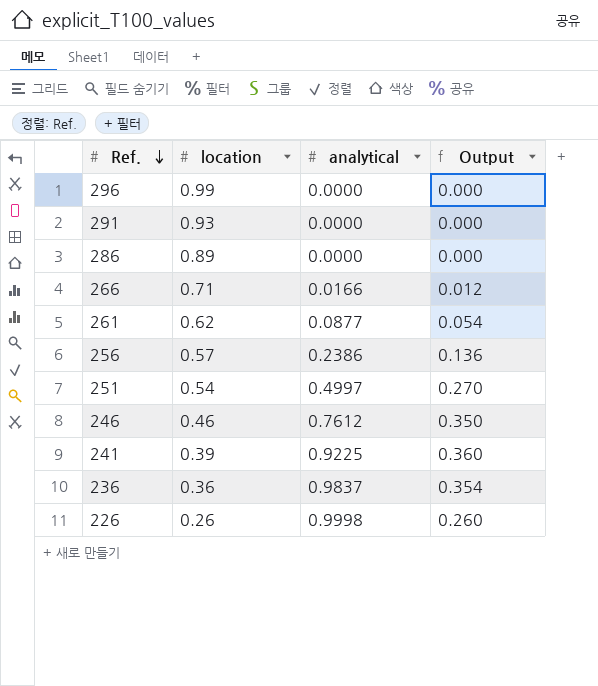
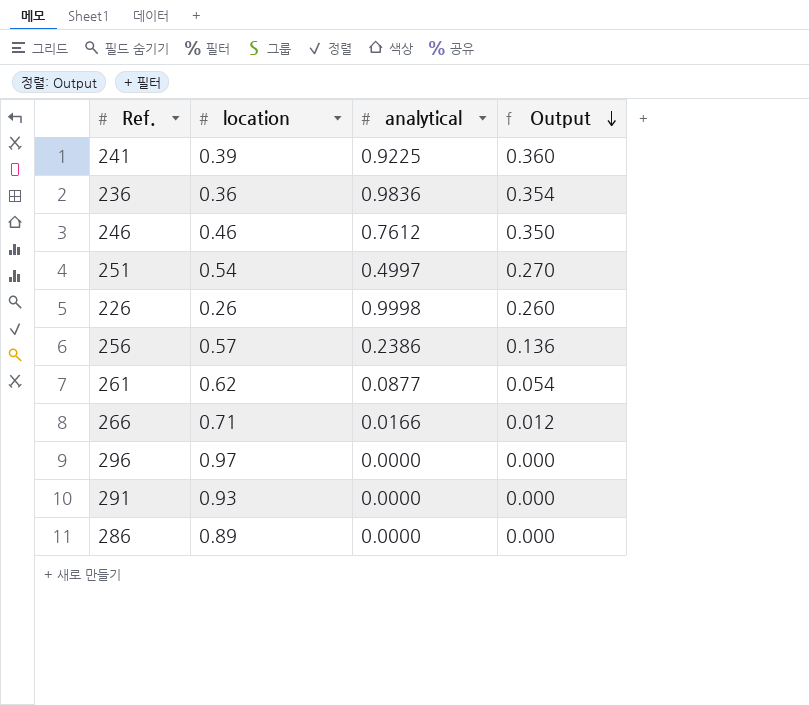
row order: Ref. descending -> Output descending
236 | analytical: 0.9837 -> 0.9836
296 | location: 0.99 -> 0.97

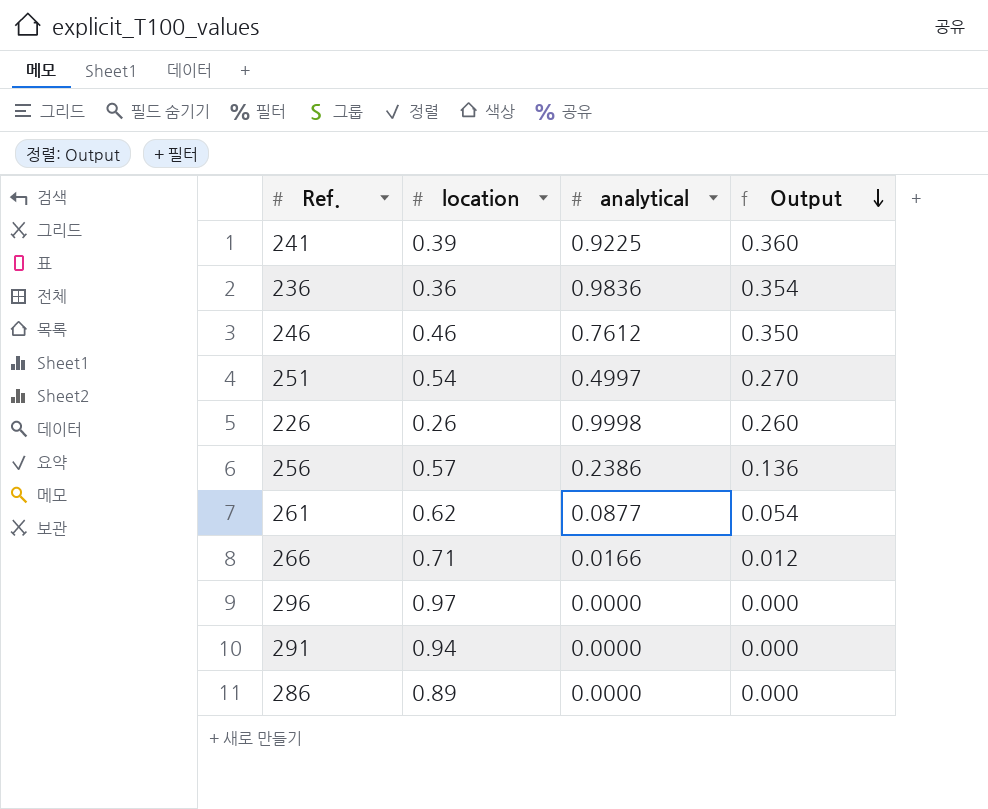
291 | location: 0.93 -> 0.94

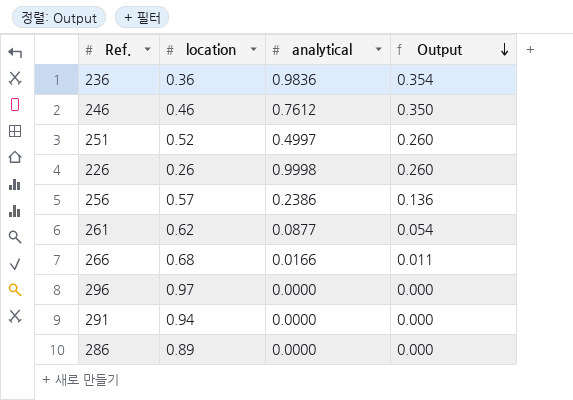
row 241: 0.39 | 0.9225 | 0.360 -> none
251 | location: 0.54 -> 0.52
251 | Output: 0.270 -> 0.260
266 | location: 0.71 -> 0.68
266 | Output: 0.012 -> 0.011

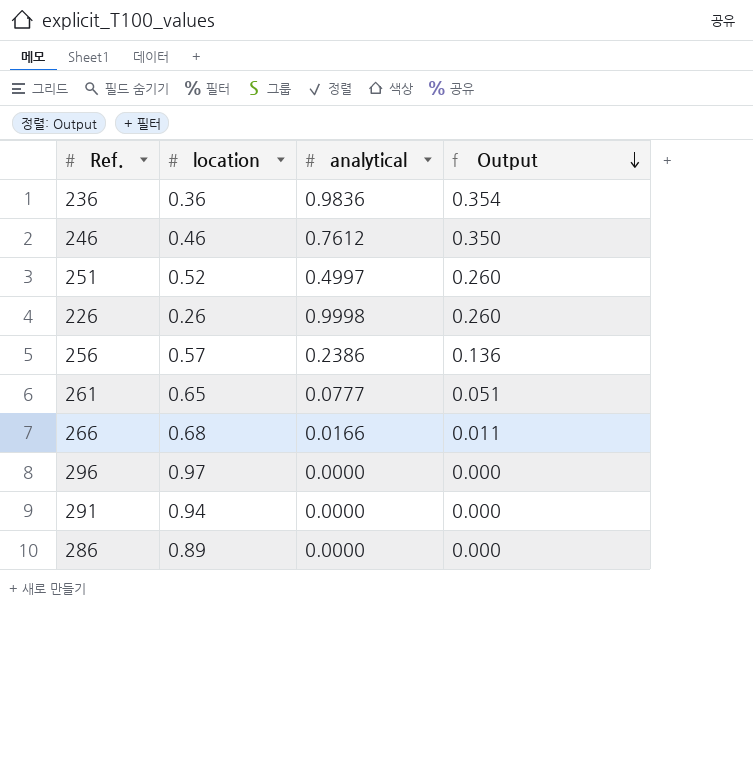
261 | location: 0.62 -> 0.65
261 | analytical: 0.0877 -> 0.0777
261 | Output: 0.054 -> 0.051

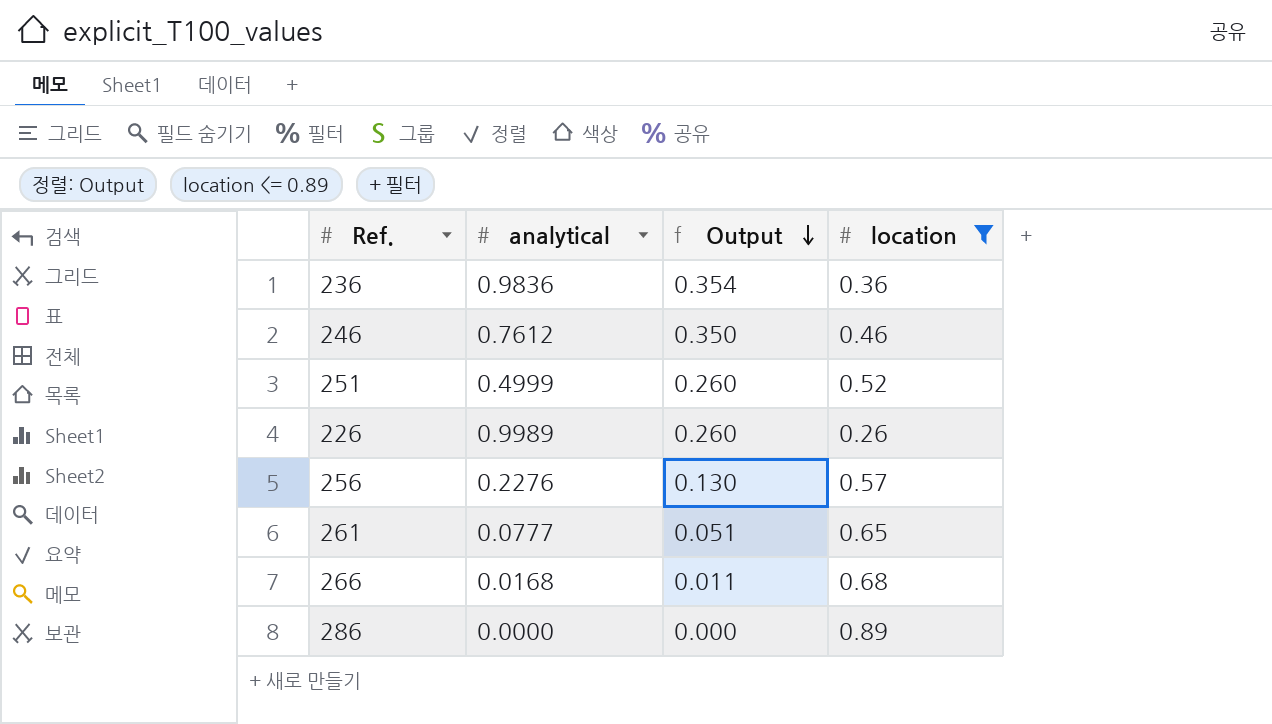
filter: none -> location <= 0.89
column location | position: 2 -> 4
251 | analytical: 0.4997 -> 0.4999
226 | analytical: 0.9998 -> 0.9989
256 | analytical: 0.2386 -> 0.2276
256 | Output: 0.136 -> 0.130
266 | analytical: 0.0166 -> 0.0168

